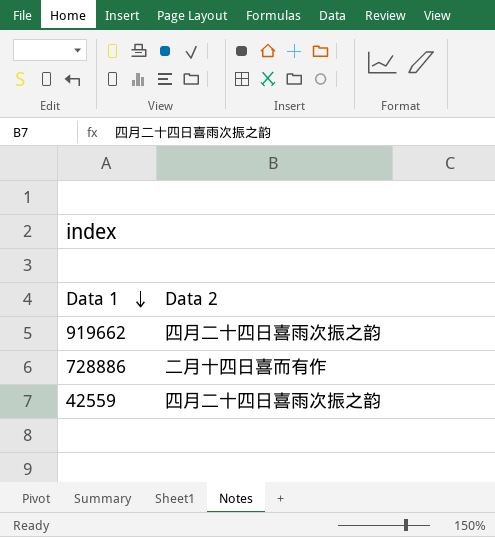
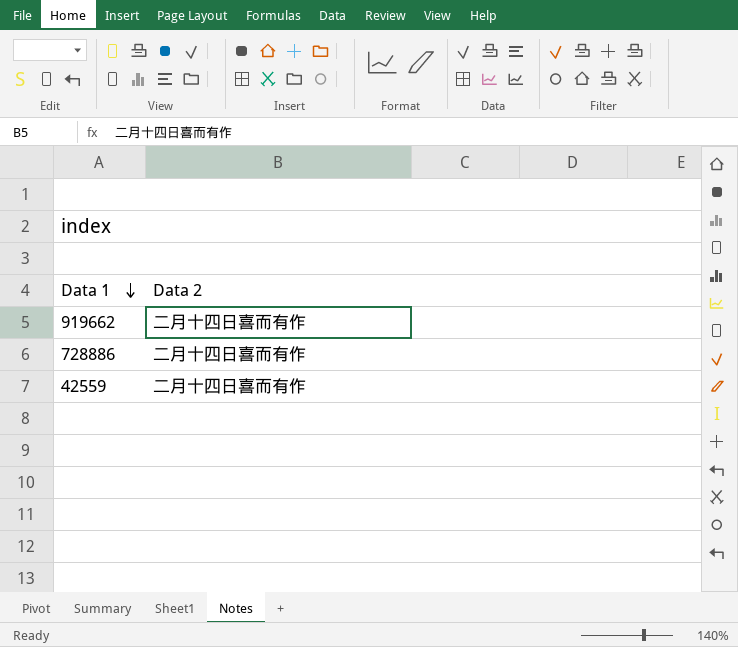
919662 | Data 2: 四月二十四日喜雨次振之韵 -> 二月十四日喜而有作
42559 | Data 2: 四月二十四日喜雨次振之韵 -> 二月十四日喜而有作

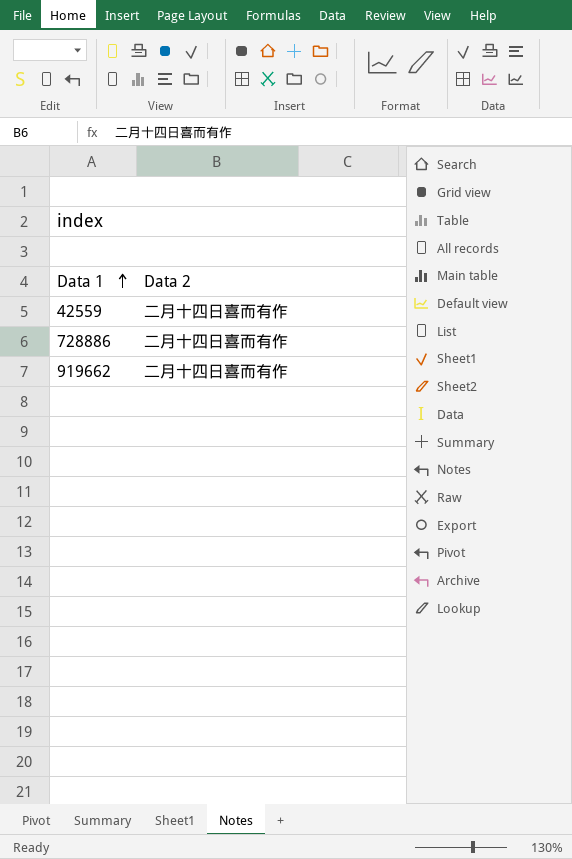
row order: Data 1 descending -> Data 1 ascending

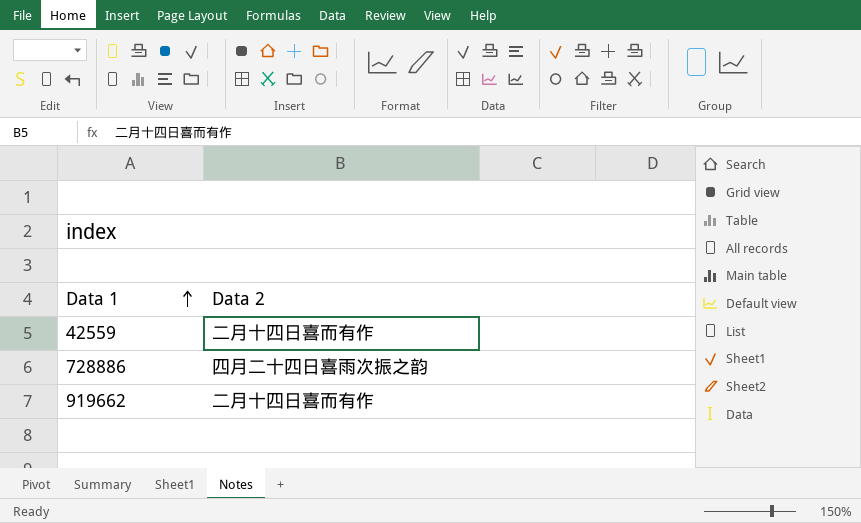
728886 | Data 2: 二月十四日喜而有作 -> 四月二十四日喜雨次振之韵

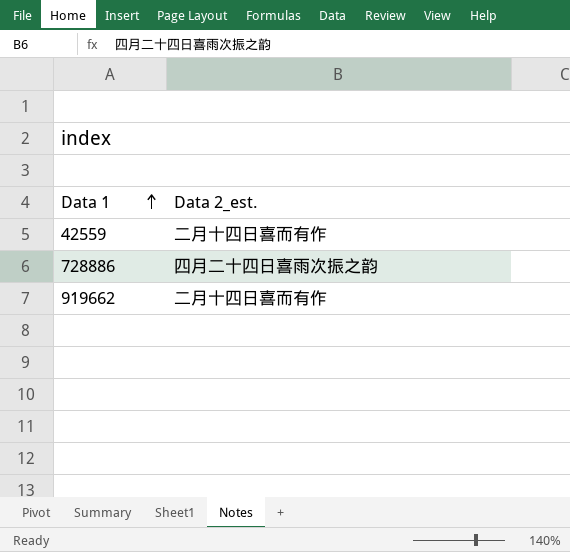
column name: Data 2 -> Data 2_est.

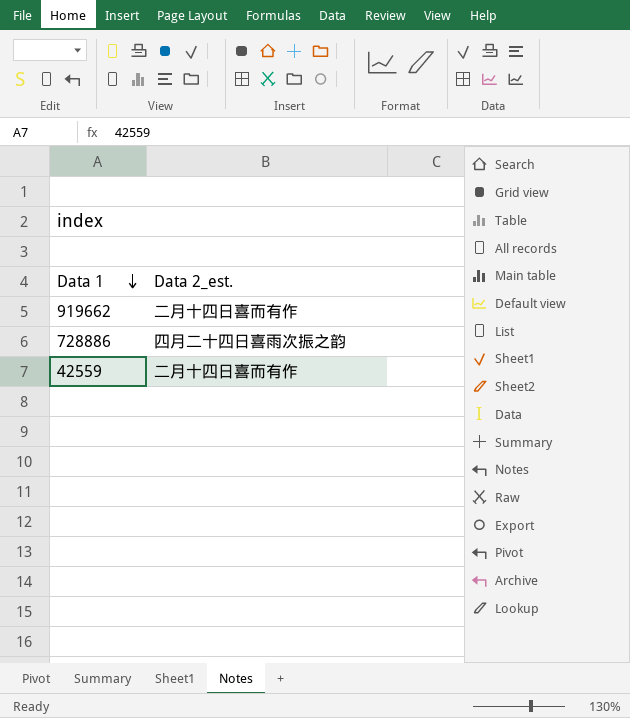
row order: Data 1 ascending -> Data 1 descending

